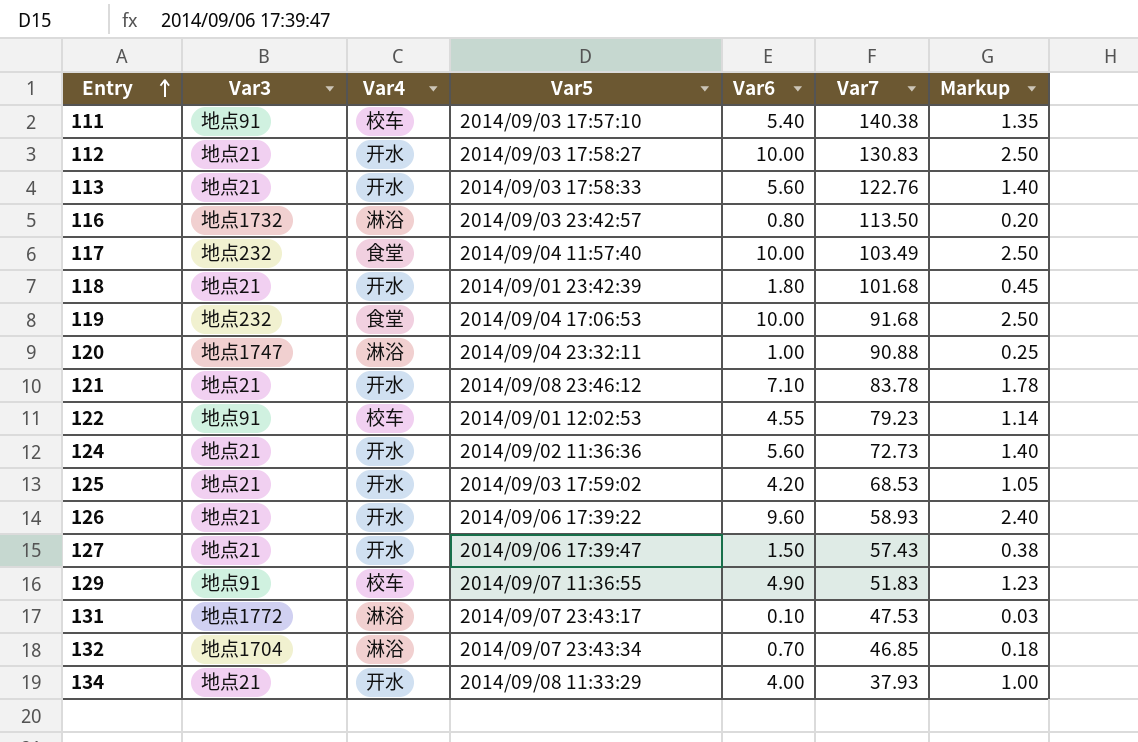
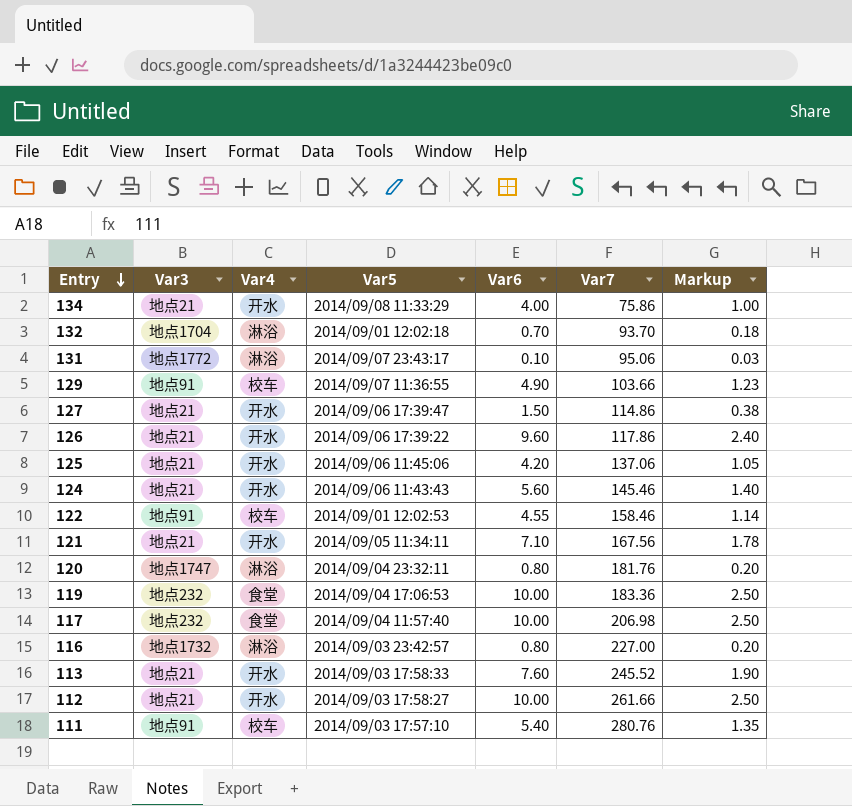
row order: Entry ascending -> Entry descending
row 118: 地点21 | 开水 | 2014/09/01 23:42:39 | 1.80 | 101.68 | 0.45 -> none
134 | Var7: 37.93 -> 75.86
132 | Var5: 2014/09/07 23:43:34 -> 2014/09/01 12:02:18
132 | Var7: 46.85 -> 93.70
131 | Var7: 47.53 -> 95.06
129 | Var7: 51.83 -> 103.66
127 | Var7: 57.43 -> 114.86
126 | Var7: 58.93 -> 117.86
125 | Var5: 2014/09/03 17:59:02 -> 2014/09/06 11:45:06
125 | Var7: 68.53 -> 137.06
124 | Var5: 2014/09/02 11:36:36 -> 2014/09/06 11:43:43
124 | Var7: 72.73 -> 145.46
122 | Var7: 79.23 -> 158.46
121 | Var5: 2014/09/08 23:46:12 -> 2014/09/05 11:34:11
121 | Var7: 83.78 -> 167.56
120 | Var6: 1.00 -> 0.80
120 | Var7: 90.88 -> 181.76
120 | Markup: 0.25 -> 0.20
119 | Var7: 91.68 -> 183.36
117 | Var7: 103.49 -> 206.98
116 | Var7: 113.50 -> 227.00
113 | Var6: 5.60 -> 7.60
113 | Var7: 122.76 -> 245.52
113 | Markup: 1.40 -> 1.90
112 | Var7: 130.83 -> 261.66
111 | Var7: 140.38 -> 280.76

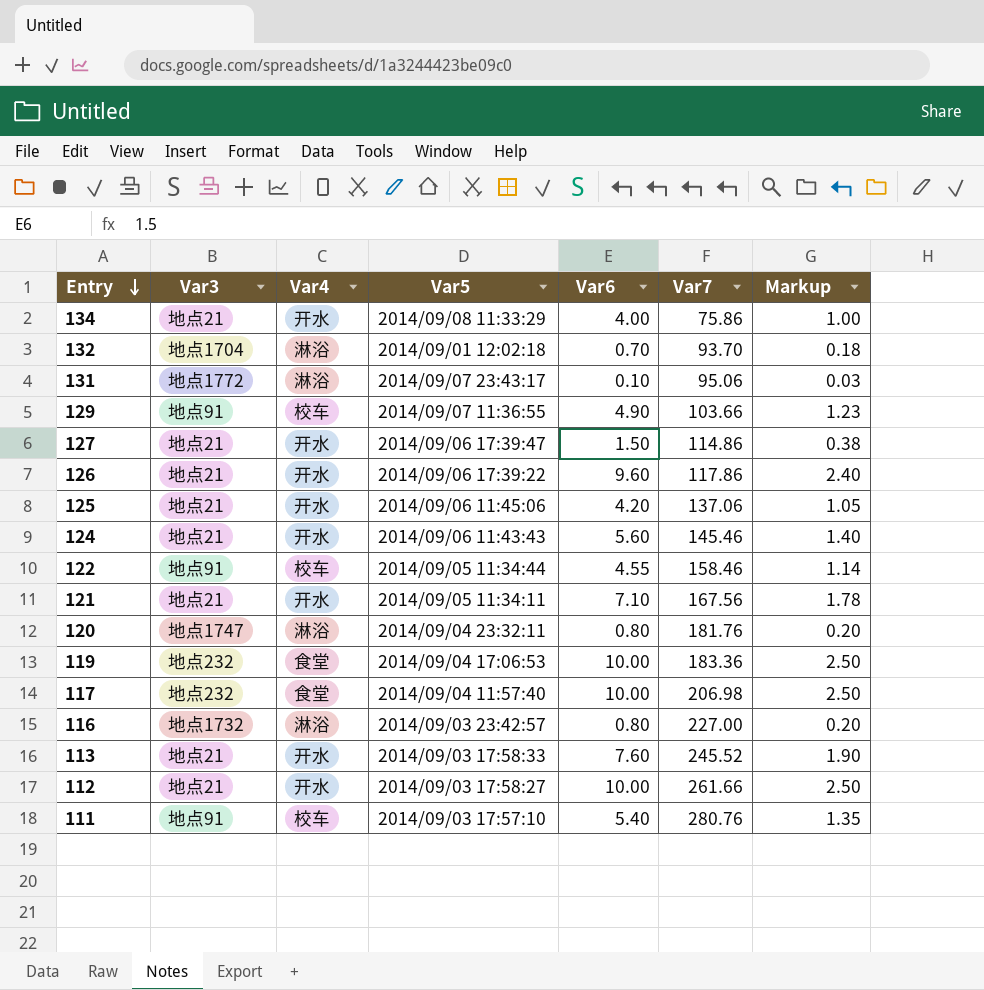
122 | Var5: 2014/09/01 12:02:53 -> 2014/09/05 11:34:44

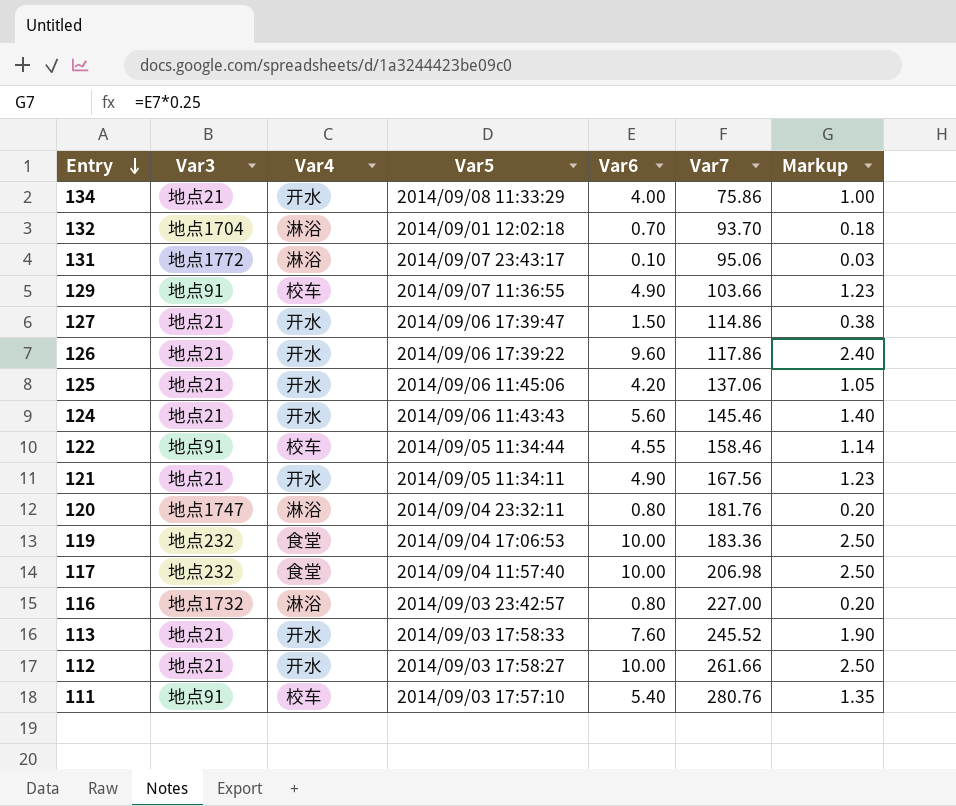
121 | Var6: 7.10 -> 4.90
121 | Markup: 1.78 -> 1.23

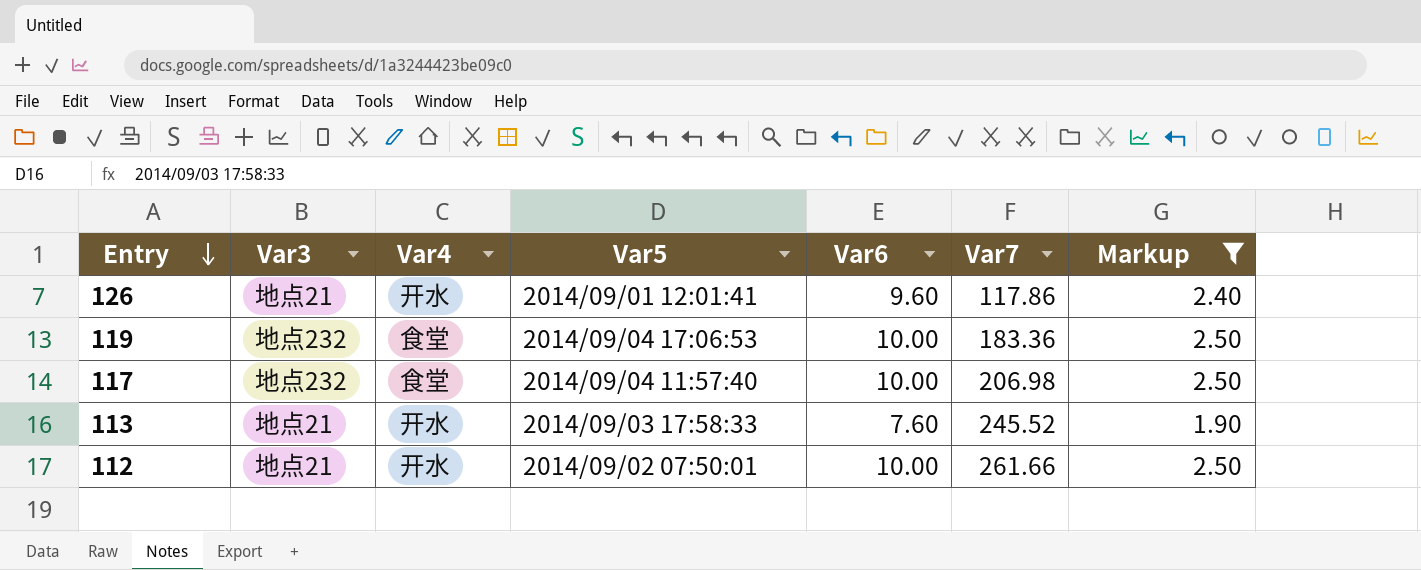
filter: none -> Markup >= 1.90
126 | Var5: 2014/09/06 17:39:22 -> 2014/09/01 12:01:41
112 | Var5: 2014/09/03 17:58:27 -> 2014/09/02 07:50:01

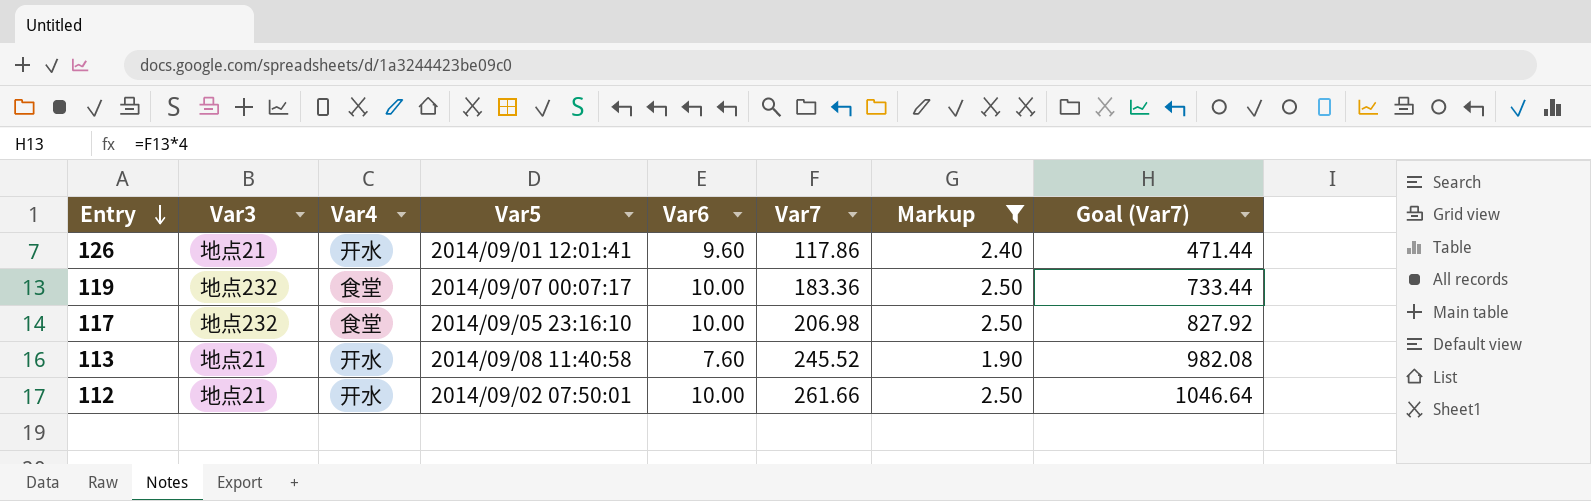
column Goal (Var7) | formula: none -> [Var7] * 4
119 | Var5: 2014/09/04 17:06:53 -> 2014/09/07 00:07:17
117 | Var5: 2014/09/04 11:57:40 -> 2014/09/05 23:16:10
113 | Var5: 2014/09/03 17:58:33 -> 2014/09/08 11:40:58

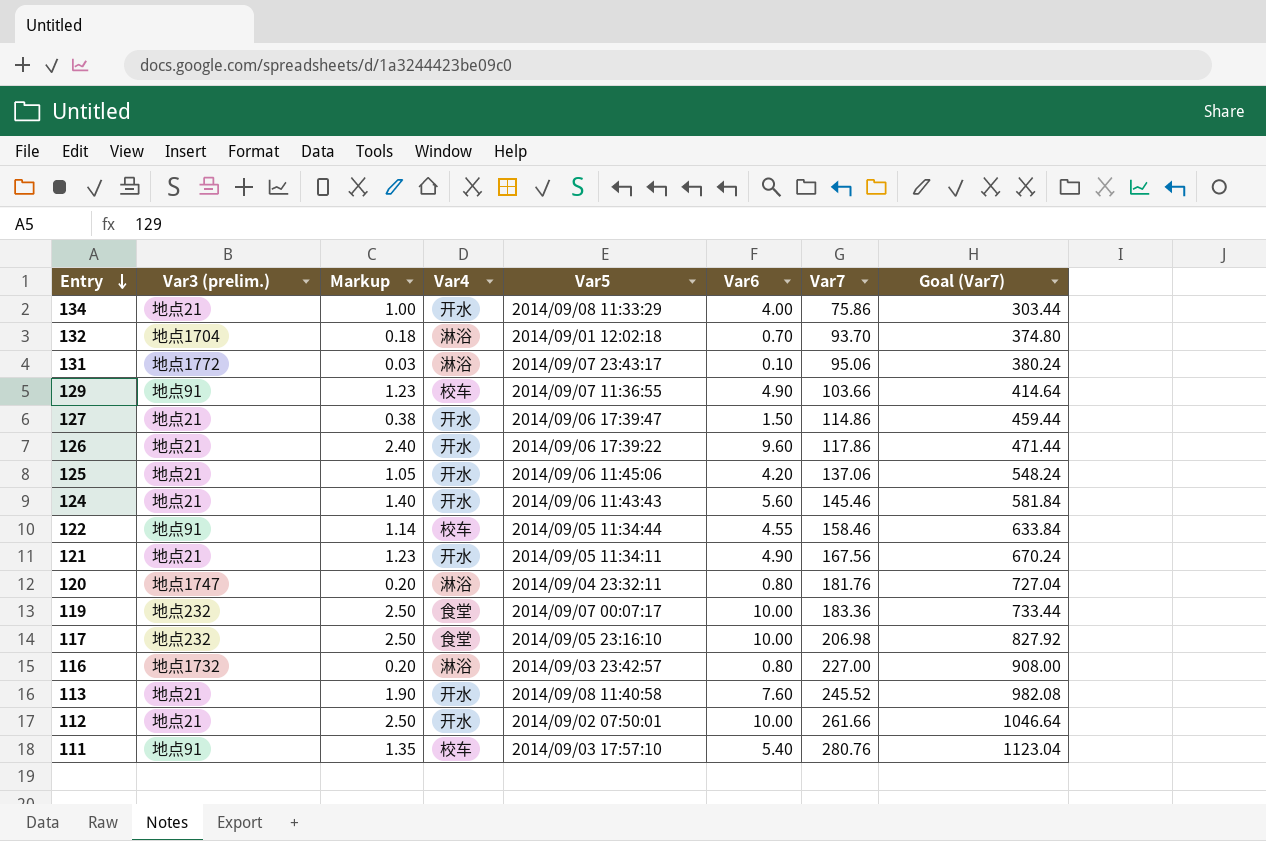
filter: Markup >= 1.90 -> none
column name: Var3 -> Var3 (prelim.)
column Markup | position: 7 -> 3
126 | Var5: 2014/09/01 12:01:41 -> 2014/09/06 17:39:22

